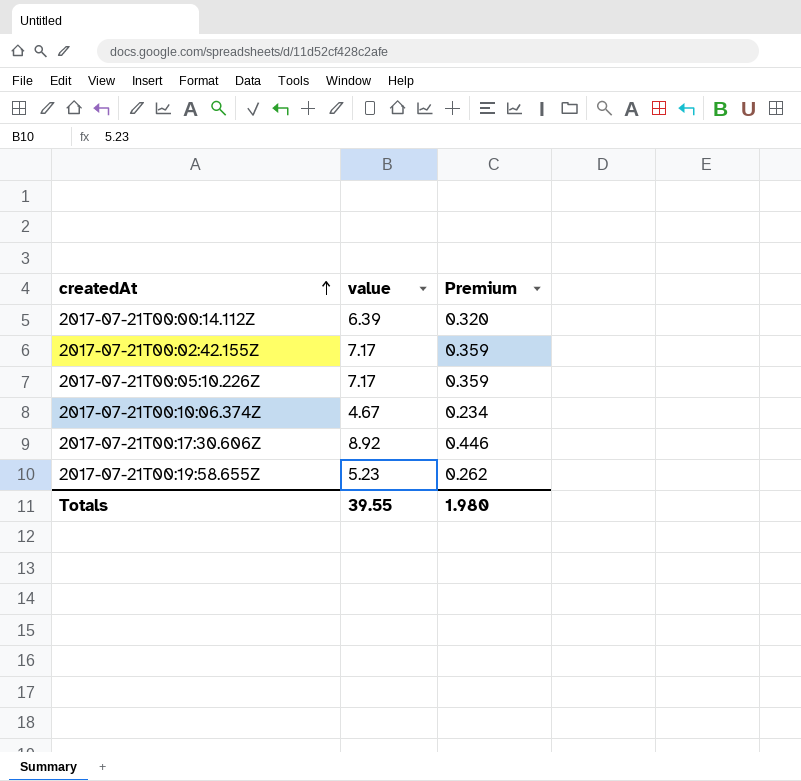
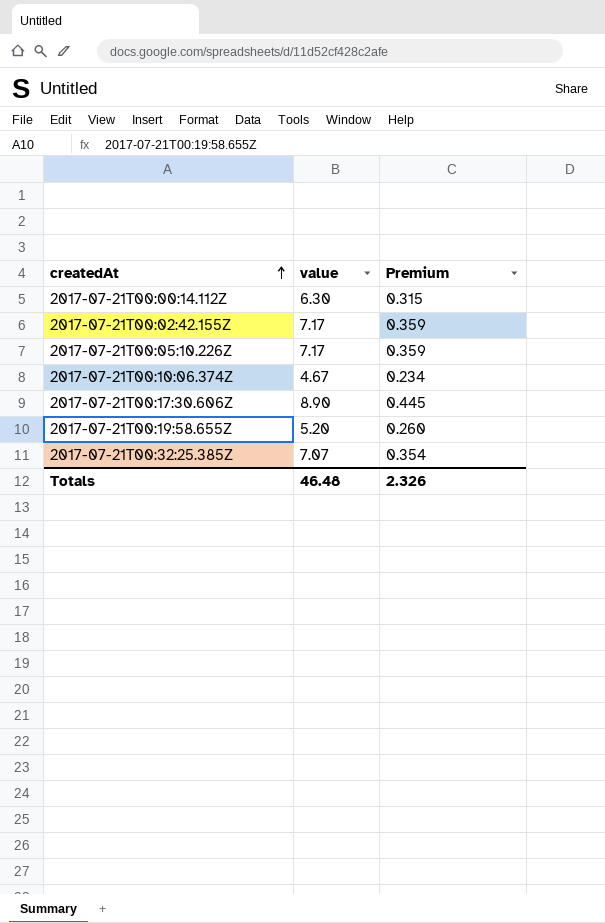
2017-07-21T00:00:14.112Z | value: 6.39 -> 6.30
2017-07-21T00:00:14.112Z | Premium: 0.320 -> 0.315
2017-07-21T00:17:30.606Z | value: 8.92 -> 8.90
2017-07-21T00:17:30.606Z | Premium: 0.446 -> 0.445
2017-07-21T00:19:58.655Z | value: 5.23 -> 5.20
2017-07-21T00:19:58.655Z | Premium: 0.262 -> 0.260
row 2017-07-21T00:32:25.385Z: none -> 7.07 | 0.354
Totals | value: 39.55 -> 46.48
Totals | Premium: 1.980 -> 2.326

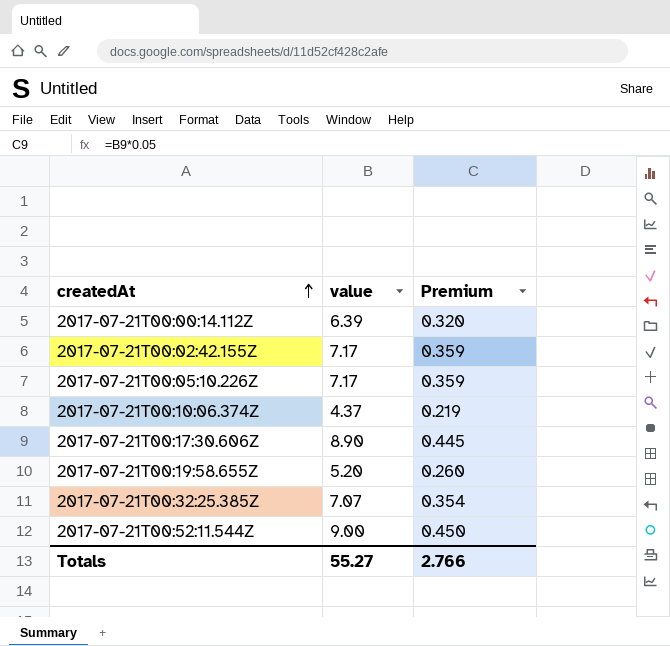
2017-07-21T00:00:14.112Z | value: 6.30 -> 6.39
2017-07-21T00:00:14.112Z | Premium: 0.315 -> 0.320
2017-07-21T00:10:06.374Z | value: 4.67 -> 4.37
2017-07-21T00:10:06.374Z | Premium: 0.234 -> 0.219
row 2017-07-21T00:52:11.544Z: none -> 9.00 | 0.450
Totals | value: 46.48 -> 55.27
Totals | Premium: 2.326 -> 2.766

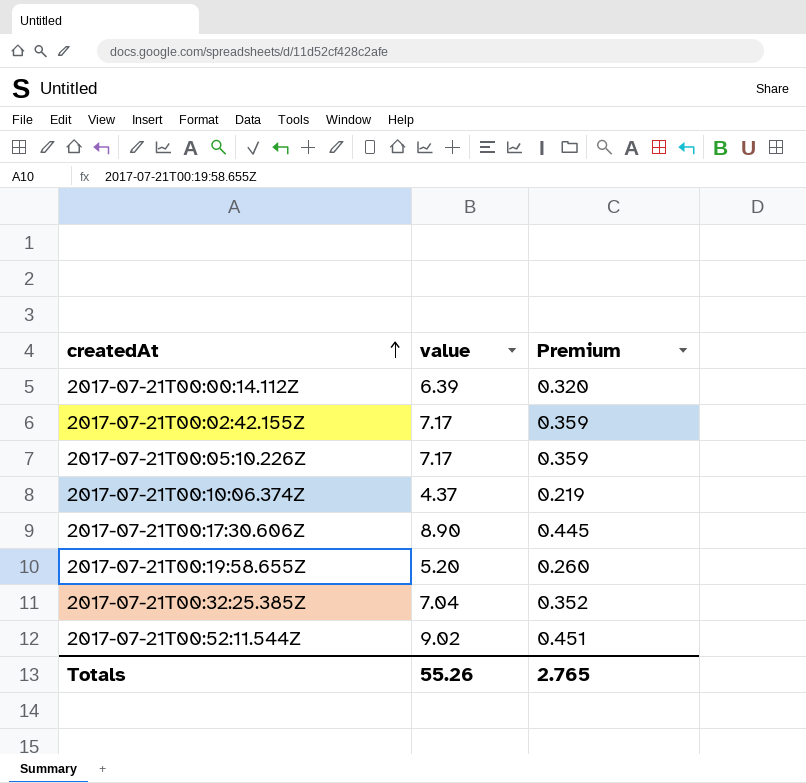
2017-07-21T00:32:25.385Z | value: 7.07 -> 7.04
2017-07-21T00:32:25.385Z | Premium: 0.354 -> 0.352
2017-07-21T00:52:11.544Z | value: 9.00 -> 9.02
2017-07-21T00:52:11.544Z | Premium: 0.450 -> 0.451
Totals | value: 55.27 -> 55.26
Totals | Premium: 2.766 -> 2.765

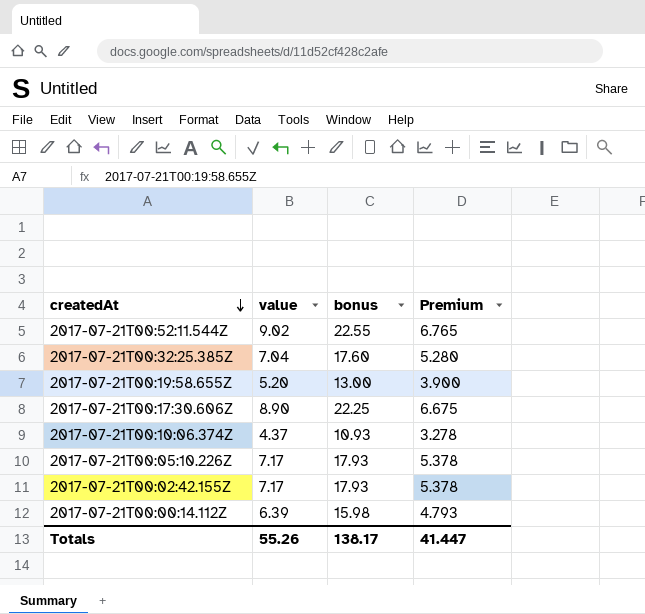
row order: createdAt ascending -> createdAt descending
column bonus | formula: none -> [value] * 2.5
column Premium | formula: [value] * 0.05 -> [value] * 0.75
Totals | Premium: 2.765 -> 41.447

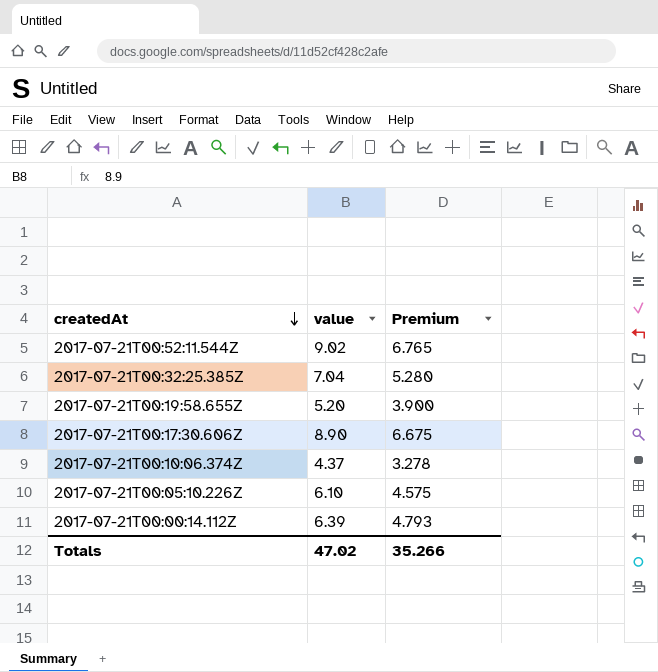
column bonus | formula: [value] * 2.5 -> none
row 2017-07-21T00:02:42.155Z: 7.17 | 17.93 | 5.378 -> none
2017-07-21T00:05:10.226Z | value: 7.17 -> 6.10
2017-07-21T00:05:10.226Z | Premium: 5.378 -> 4.575
Totals | value: 55.26 -> 47.02
Totals | Premium: 41.447 -> 35.266

